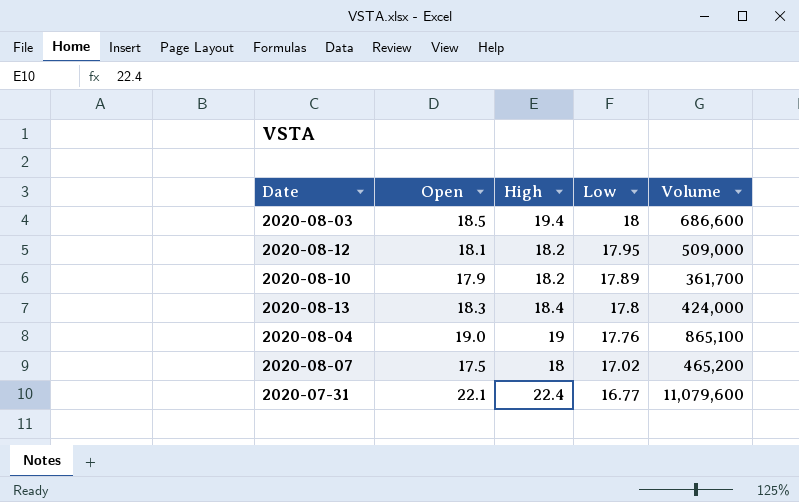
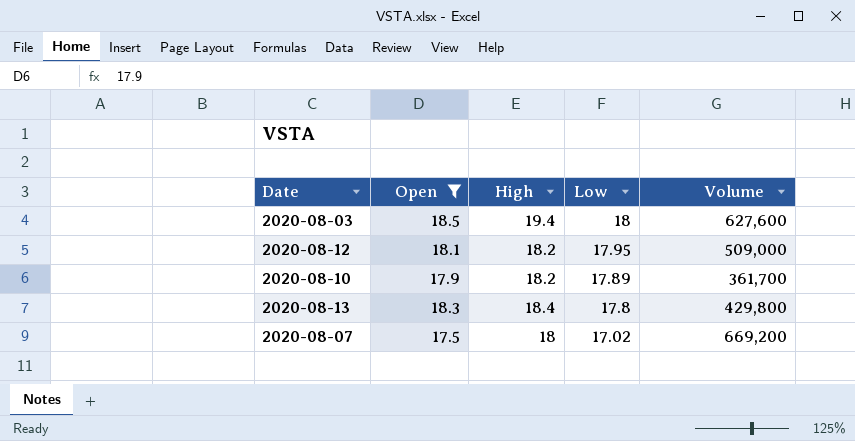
filter: none -> Open <= 18.5
2020-08-03 | Volume: 686,600 -> 627,600
2020-08-13 | Volume: 424,000 -> 429,800
2020-08-07 | Volume: 465,200 -> 669,200

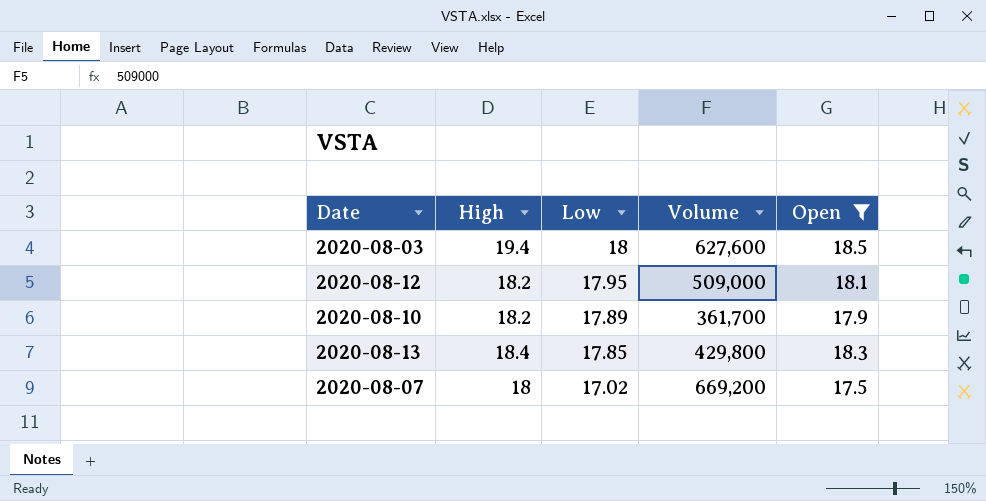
column Open | position: 2 -> 5
2020-08-13 | Low: 17.8 -> 17.85

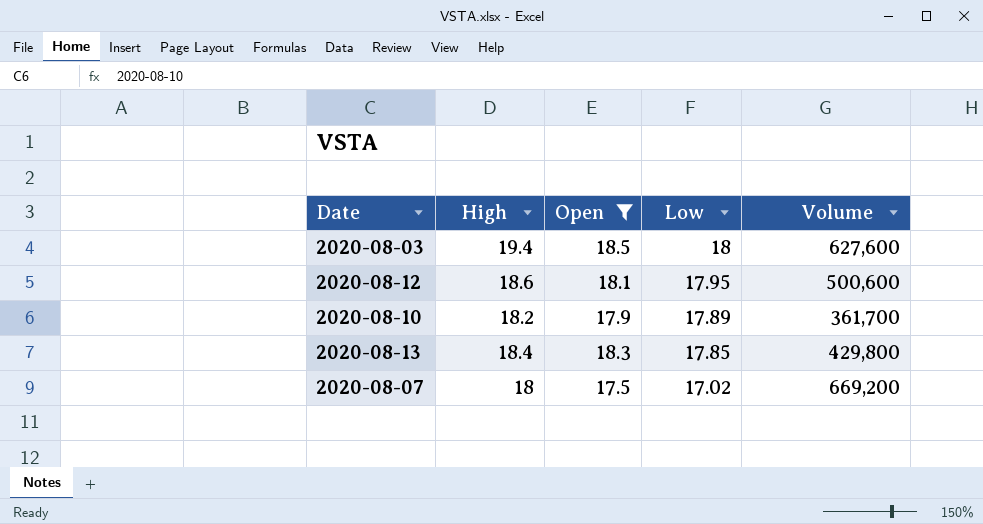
column Open | position: 5 -> 3
2020-08-12 | High: 18.2 -> 18.6
2020-08-12 | Volume: 509,000 -> 500,600

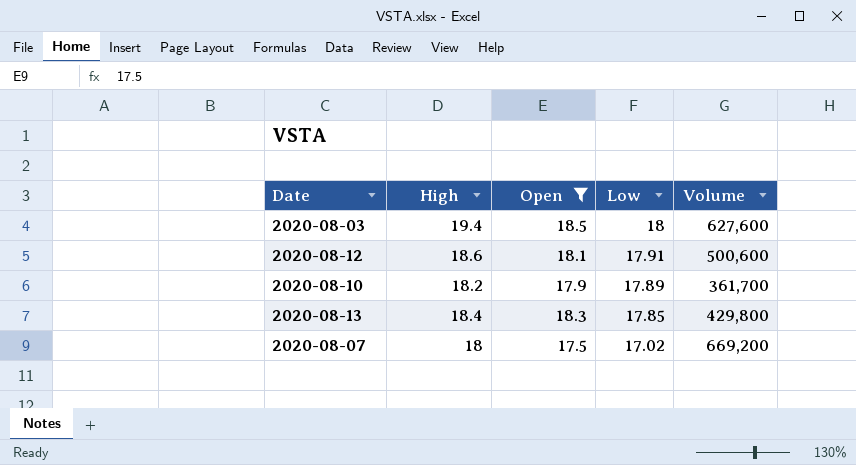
2020-08-12 | Low: 17.95 -> 17.91

